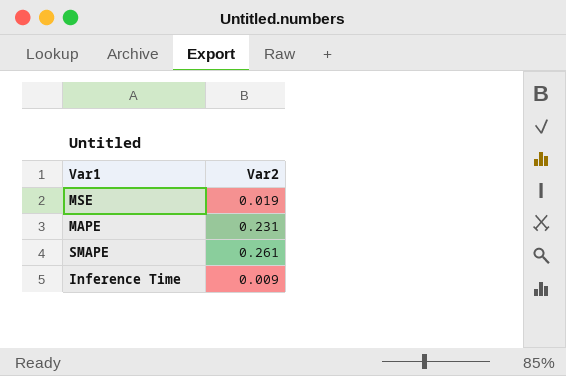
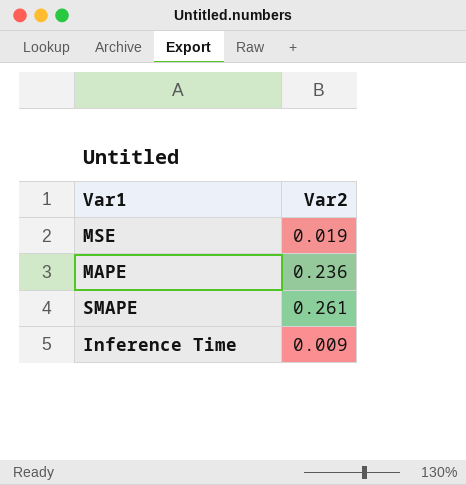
MAPE | Var2: 0.231 -> 0.236

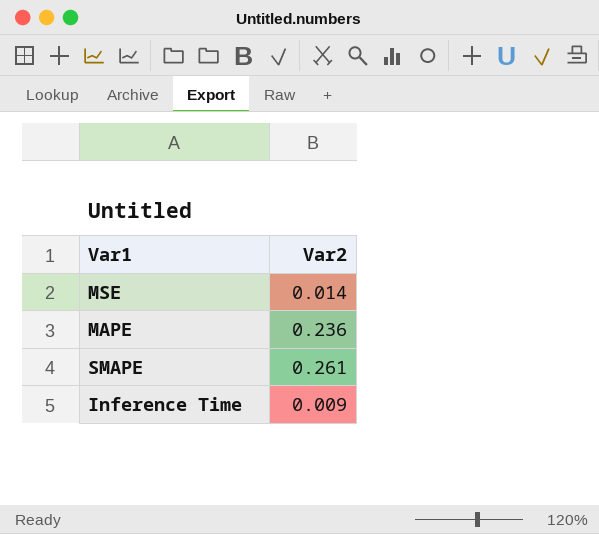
MSE | Var2: 0.019 -> 0.014

